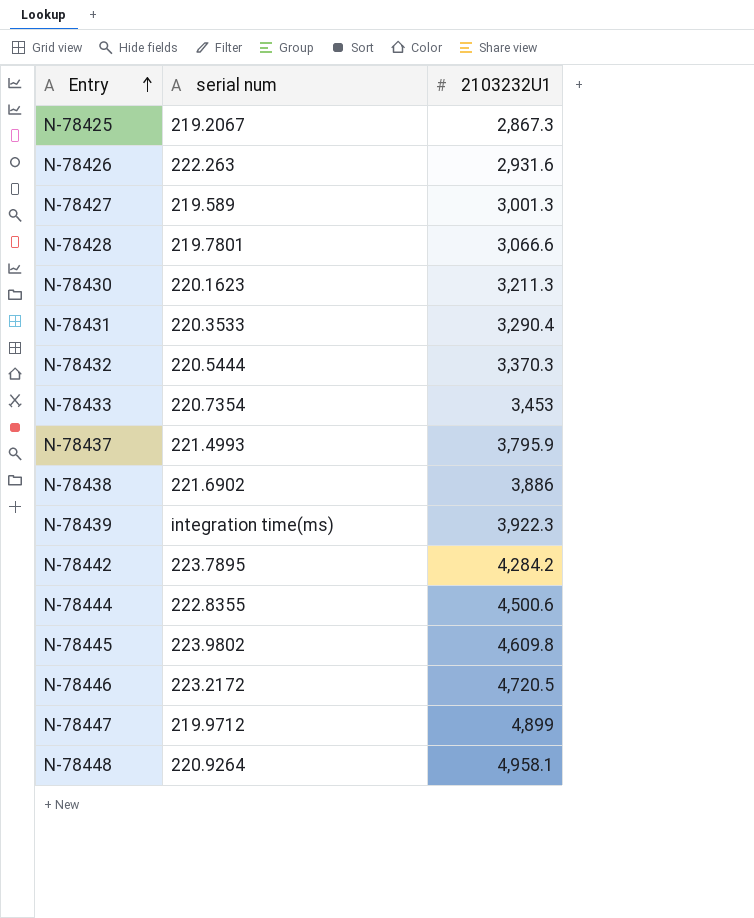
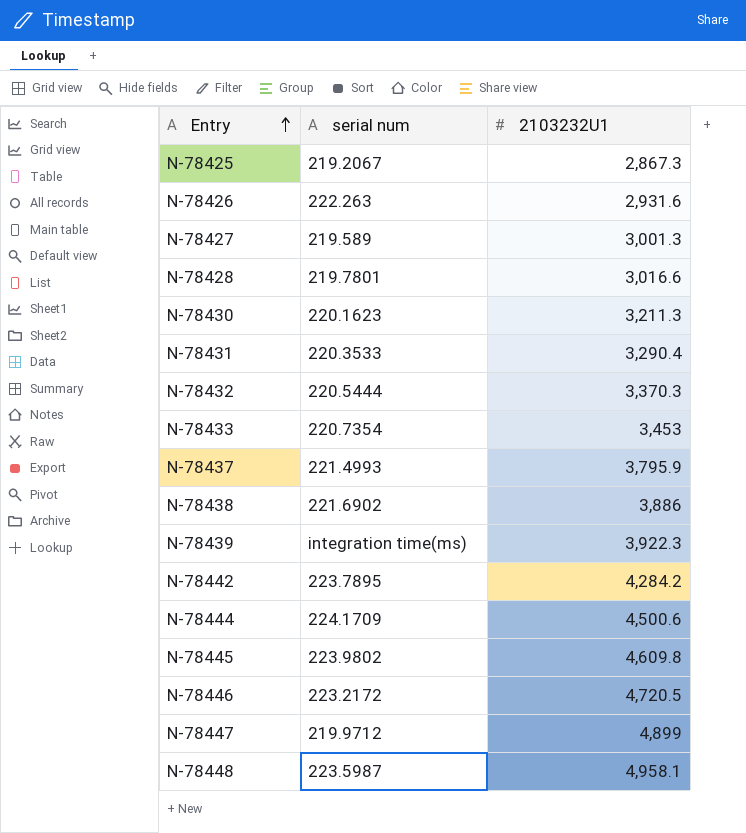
N-78428 | 2103232U1: 3,066.6 -> 3,016.6
N-78444 | serial num: 222.8355 -> 224.1709
N-78448 | serial num: 220.9264 -> 223.5987

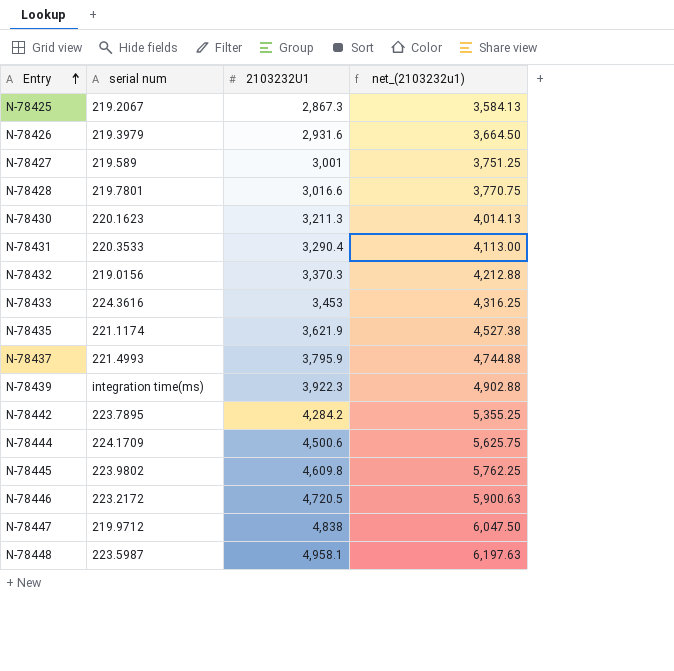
column net_(2103232u1) | formula: none -> [2103232U1] * 1.25
row N-78438: 221.6902 | 3,886 -> none
N-78426 | serial num: 222.263 -> 219.3979
N-78427 | 2103232U1: 3,001.3 -> 3,001
N-78432 | serial num: 220.5444 -> 219.0156
N-78433 | serial num: 220.7354 -> 224.3616
row N-78435: none -> 221.1174 | 3,621.9 | 4,527.38
N-78447 | 2103232U1: 4,899 -> 4,838

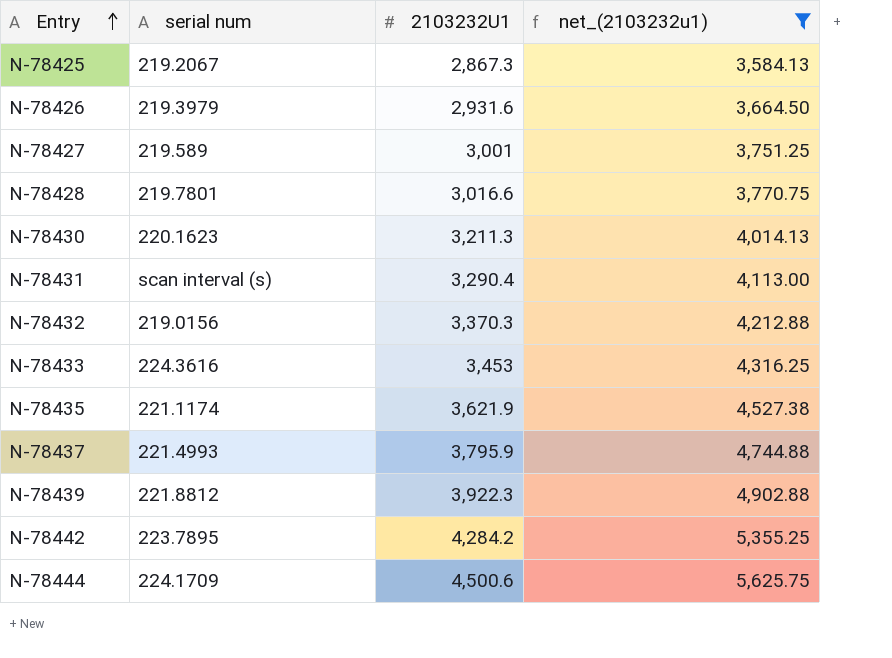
filter: none -> net_(2103232u1) <= 5,625.75
N-78431 | serial num: 220.3533 -> scan interval (s)
N-78439 | serial num: integration time(ms) -> 221.8812

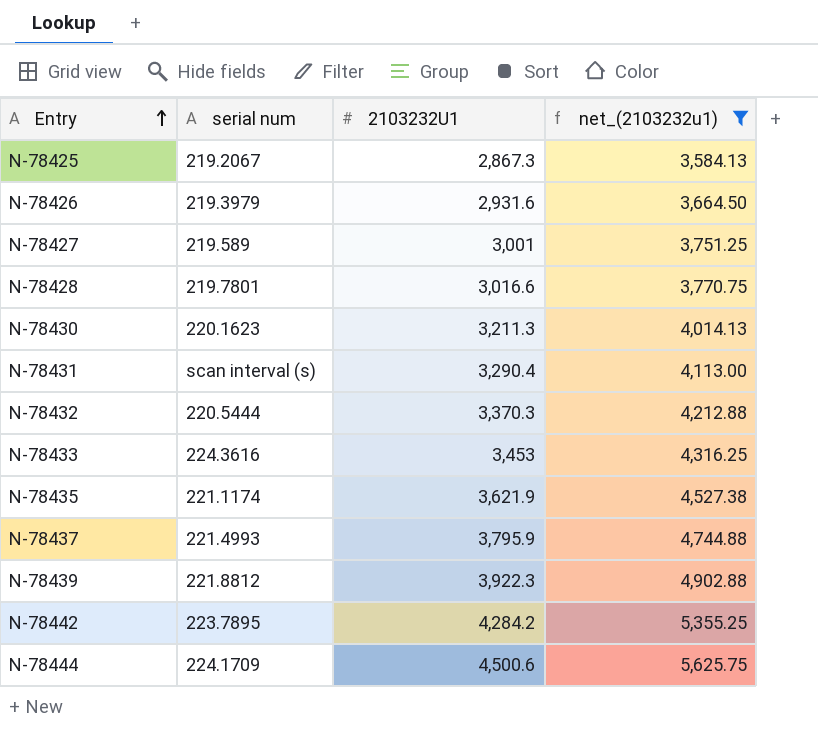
N-78432 | serial num: 219.0156 -> 220.5444

